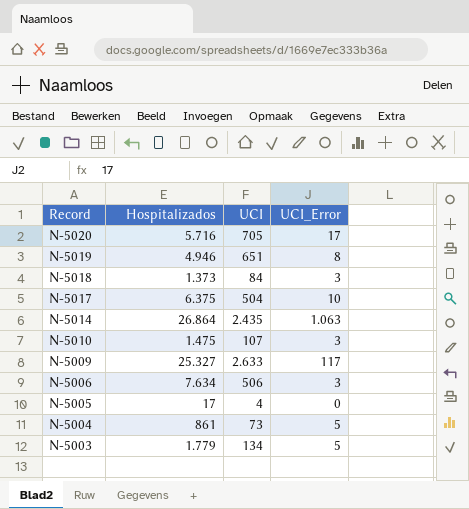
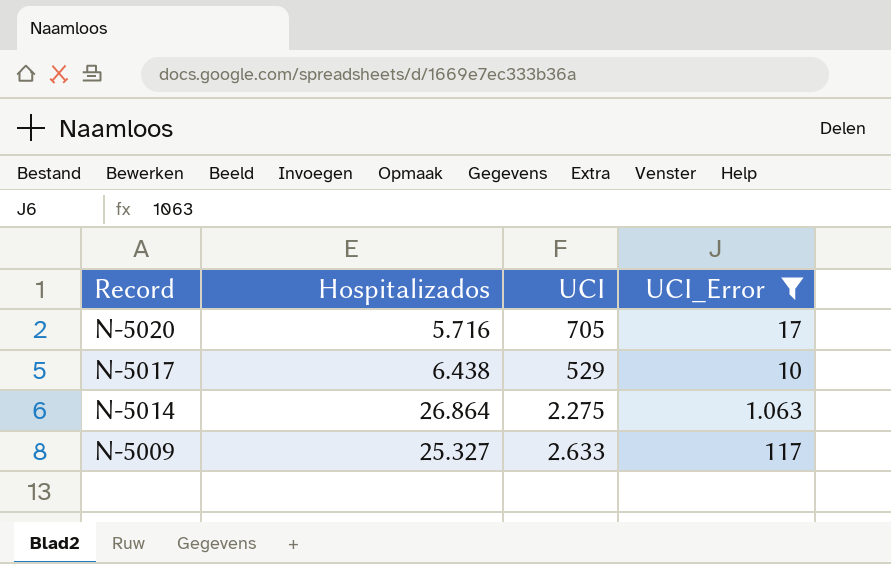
filter: none -> UCI_Error >= 10
N-5017 | Hospitalizados: 6.375 -> 6.438
N-5017 | UCI: 504 -> 529
N-5014 | UCI: 2.435 -> 2.275

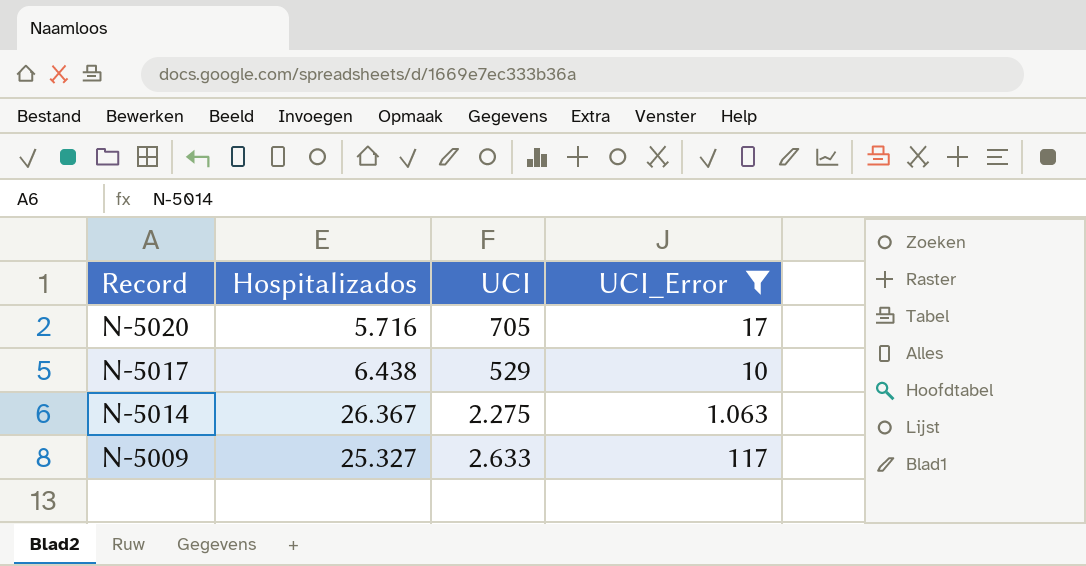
N-5014 | Hospitalizados: 26.864 -> 26.367

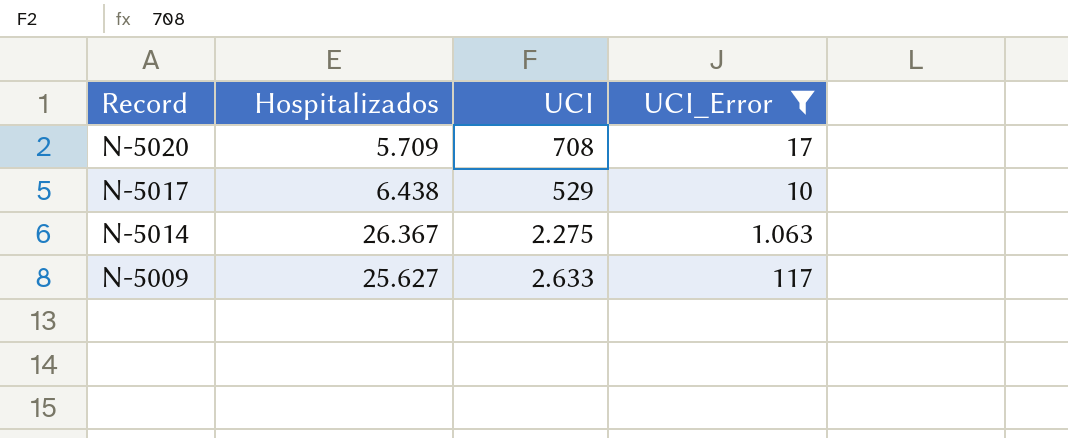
N-5020 | Hospitalizados: 5.716 -> 5.709
N-5020 | UCI: 705 -> 708
N-5009 | Hospitalizados: 25.327 -> 25.627

